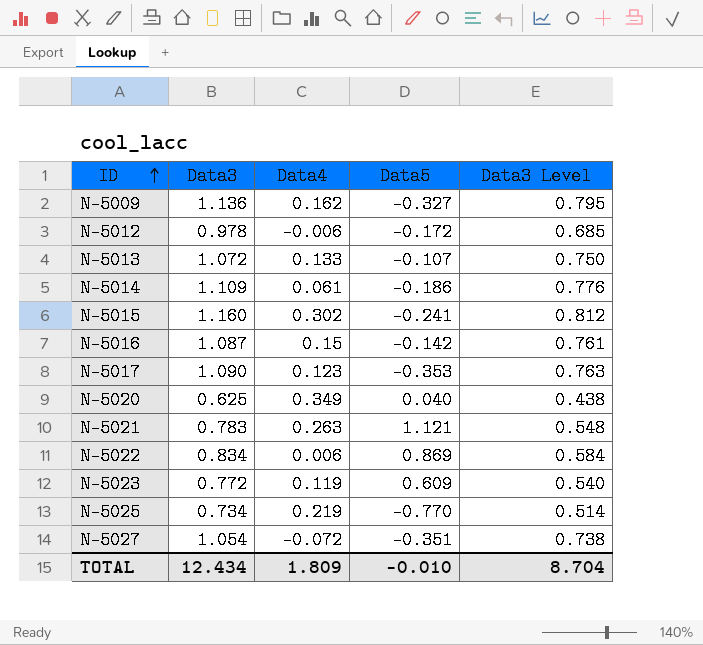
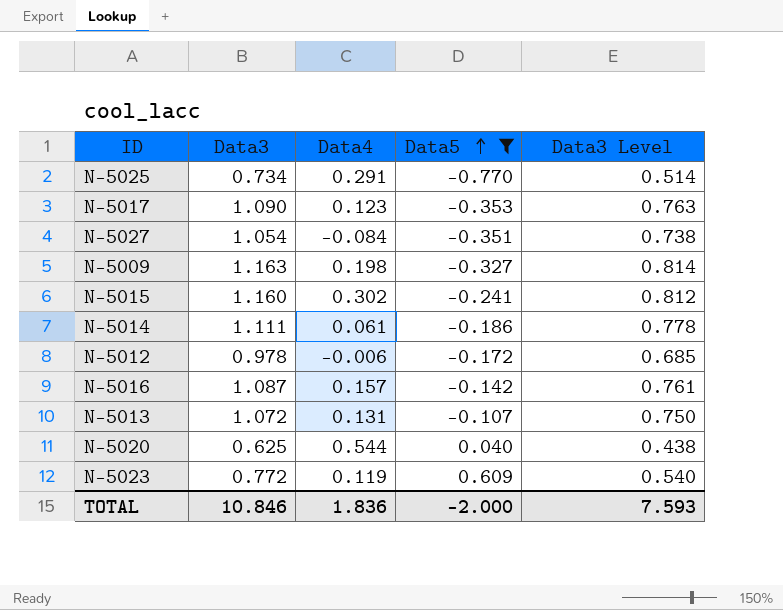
filter: none -> Data5 <= 0.609
row order: ID ascending -> Data5 ascending
N-5025 | Data4: 0.219 -> 0.291
N-5027 | Data4: -0.072 -> -0.084
N-5009 | Data3: 1.136 -> 1.163
N-5009 | Data4: 0.162 -> 0.198
N-5009 | Data3 Level: 0.795 -> 0.814
N-5014 | Data3: 1.109 -> 1.111
N-5014 | Data3 Level: 0.776 -> 0.778
N-5016 | Data4: 0.15 -> 0.157
N-5013 | Data4: 0.133 -> 0.131
N-5020 | Data4: 0.349 -> 0.544
TOTAL | Data3: 12.434 -> 10.846
TOTAL | Data4: 1.809 -> 1.836
TOTAL | Data5: -0.010 -> -2.000
TOTAL | Data3 Level: 8.704 -> 7.593

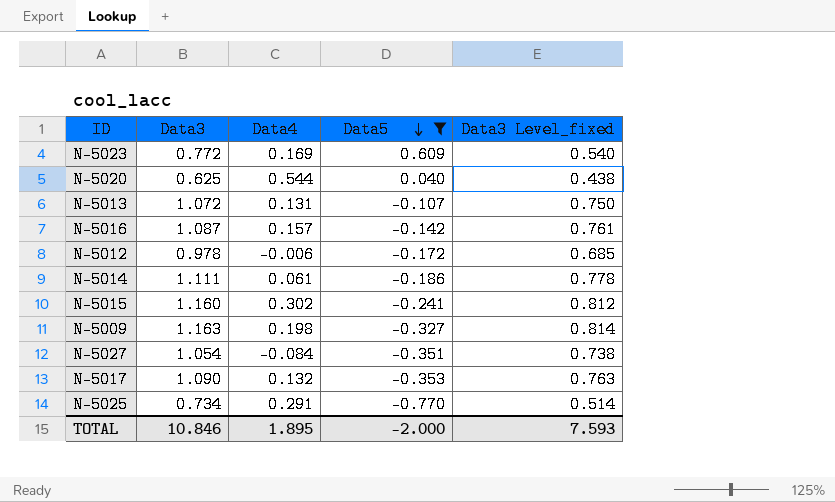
row order: Data5 ascending -> Data5 descending
column name: Data3 Level -> Data3 Level_fixed
N-5023 | Data4: 0.119 -> 0.169
N-5017 | Data4: 0.123 -> 0.132
TOTAL | Data4: 1.836 -> 1.895

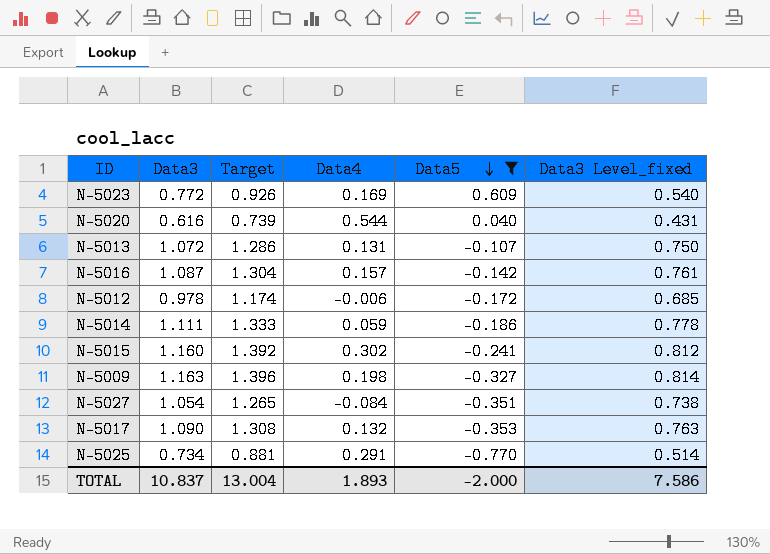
column Target | formula: none -> [Data3] * 1.2
N-5020 | Data3: 0.625 -> 0.616
N-5020 | Data3 Level_fixed: 0.438 -> 0.431
N-5014 | Data4: 0.061 -> 0.059
TOTAL | Data3: 10.846 -> 10.837
TOTAL | Data4: 1.895 -> 1.893
TOTAL | Data3 Level_fixed: 7.593 -> 7.586

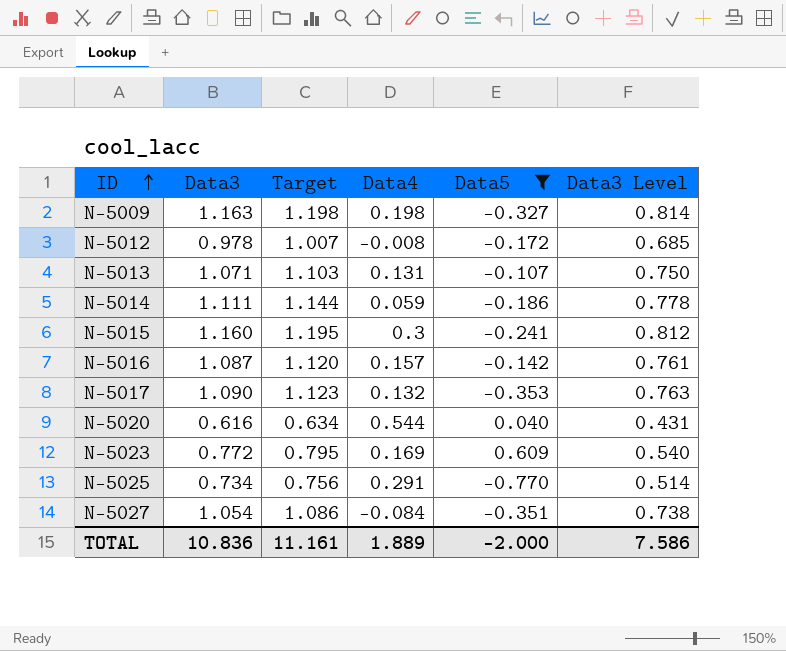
row order: Data5 descending -> ID ascending
column Target | formula: [Data3] * 1.2 -> [Data3] * 1.03
column name: Data3 Level_fixed -> Data3 Level
N-5012 | Data4: -0.006 -> -0.008
N-5013 | Data3: 1.072 -> 1.071
N-5015 | Data4: 0.302 -> 0.3
TOTAL | Data3: 10.837 -> 10.836
TOTAL | Target: 13.004 -> 11.161
TOTAL | Data4: 1.893 -> 1.889

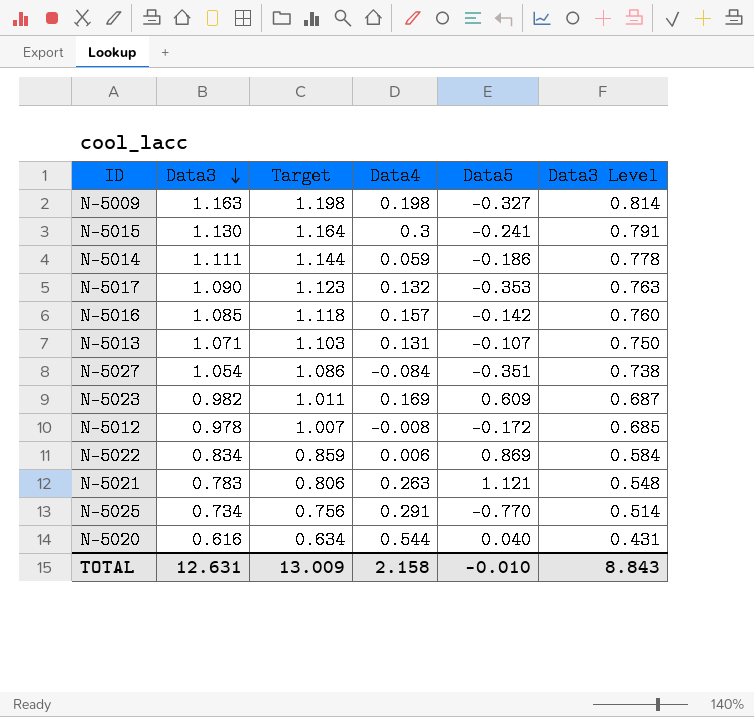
filter: Data5 <= 0.609 -> none
row order: ID ascending -> Data3 descending
N-5015 | Data3: 1.160 -> 1.130
N-5015 | Target: 1.195 -> 1.164
N-5015 | Data3 Level: 0.812 -> 0.791
N-5016 | Data3: 1.087 -> 1.085
N-5016 | Target: 1.120 -> 1.118
N-5016 | Data3 Level: 0.761 -> 0.760
N-5023 | Data3: 0.772 -> 0.982
N-5023 | Target: 0.795 -> 1.011
N-5023 | Data3 Level: 0.540 -> 0.687
TOTAL | Data3: 10.836 -> 12.631
TOTAL | Target: 11.161 -> 13.009
TOTAL | Data4: 1.889 -> 2.158
TOTAL | Data5: -2.000 -> -0.010
TOTAL | Data3 Level: 7.586 -> 8.843

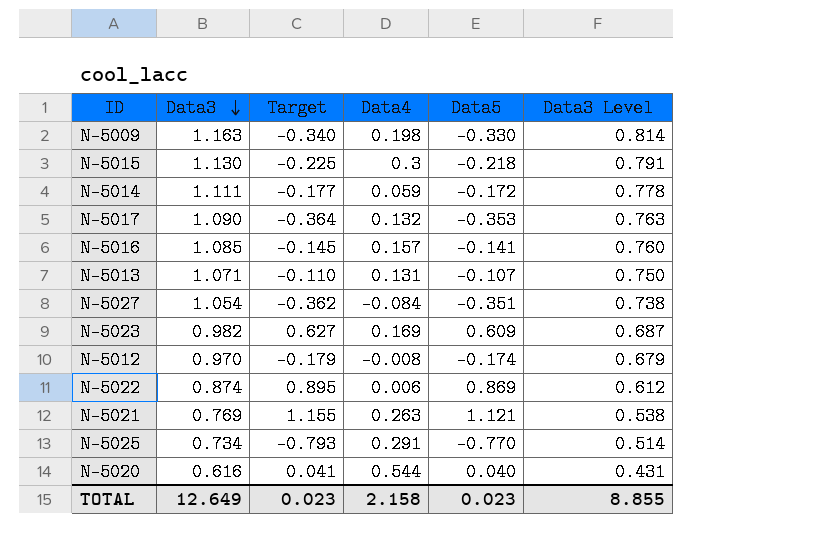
column Target | formula: [Data3] * 1.03 -> [Data5] * 1.03
N-5009 | Data5: -0.327 -> -0.330
N-5015 | Data5: -0.241 -> -0.218
N-5014 | Data5: -0.186 -> -0.172
N-5016 | Data5: -0.142 -> -0.141
N-5012 | Data3: 0.978 -> 0.970
N-5012 | Data5: -0.172 -> -0.174
N-5012 | Data3 Level: 0.685 -> 0.679
N-5022 | Data3: 0.834 -> 0.874
N-5022 | Data3 Level: 0.584 -> 0.612
N-5021 | Data3: 0.783 -> 0.769
N-5021 | Data3 Level: 0.548 -> 0.538
TOTAL | Data3: 12.631 -> 12.649
TOTAL | Target: 13.009 -> 0.023
TOTAL | Data5: -0.010 -> 0.023
TOTAL | Data3 Level: 8.843 -> 8.855

